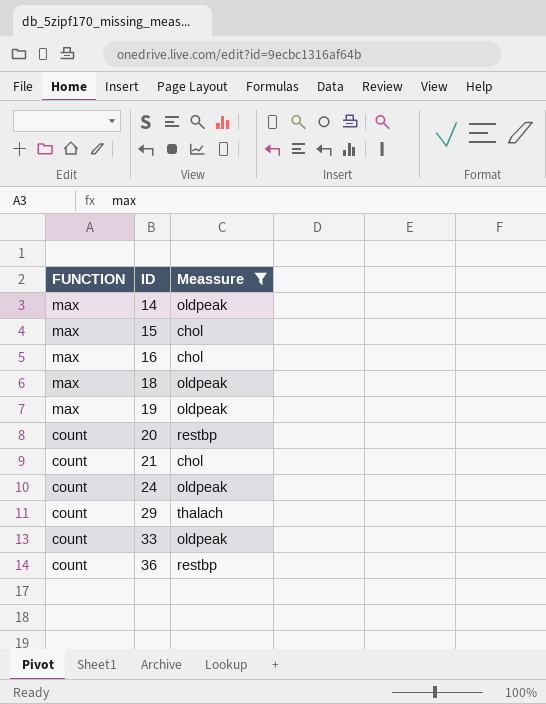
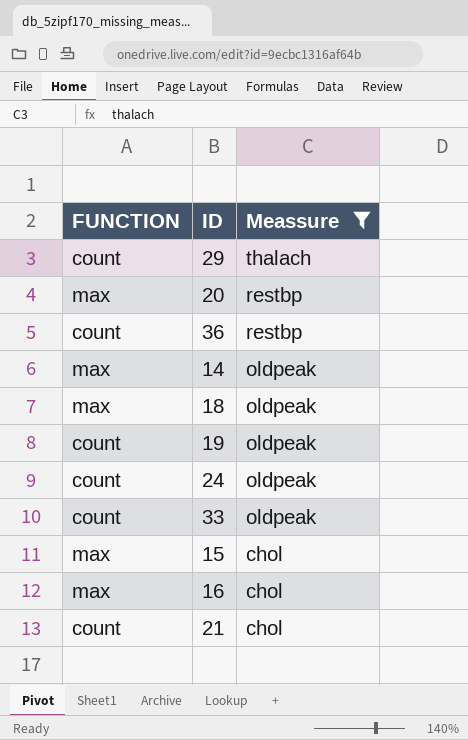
row order: FUNCTION descending -> Meassure descending
20 | FUNCTION: count -> max
19 | FUNCTION: max -> count

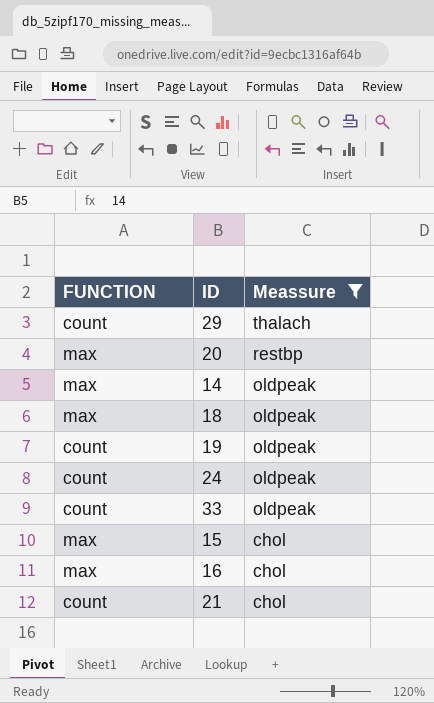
row 36: count | restbp -> none

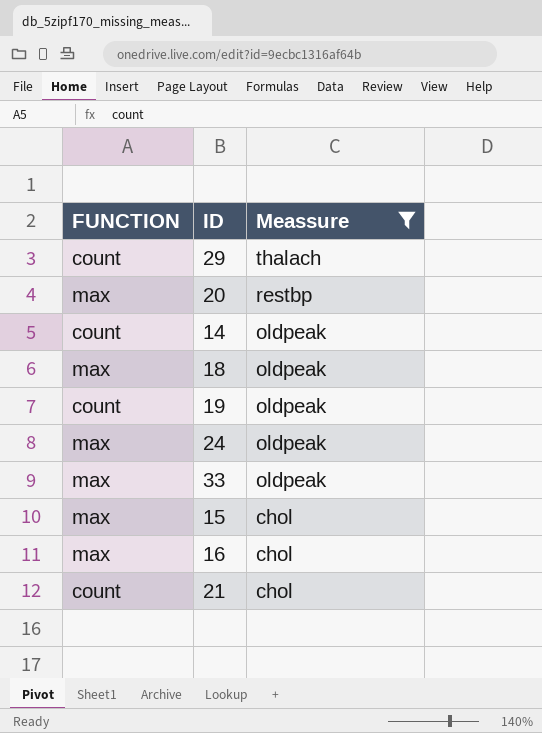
14 | FUNCTION: max -> count
24 | FUNCTION: count -> max
33 | FUNCTION: count -> max

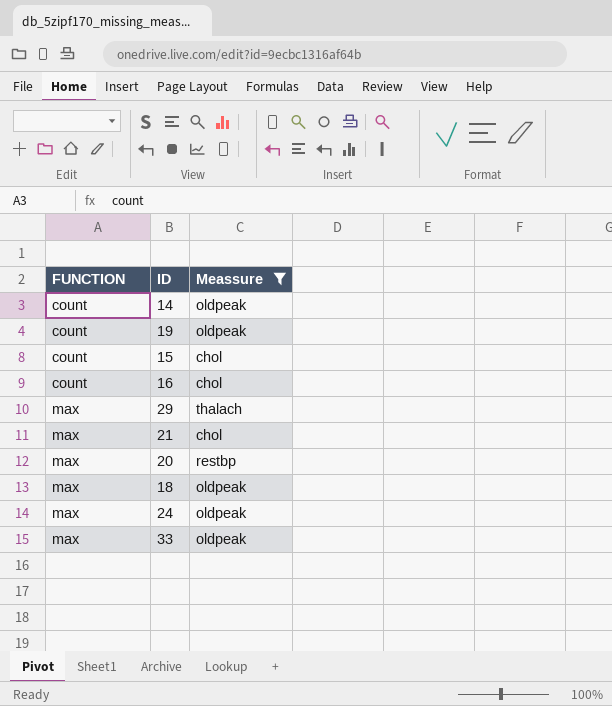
row order: Meassure descending -> FUNCTION ascending
15 | FUNCTION: max -> count
16 | FUNCTION: max -> count
29 | FUNCTION: count -> max
21 | FUNCTION: count -> max

